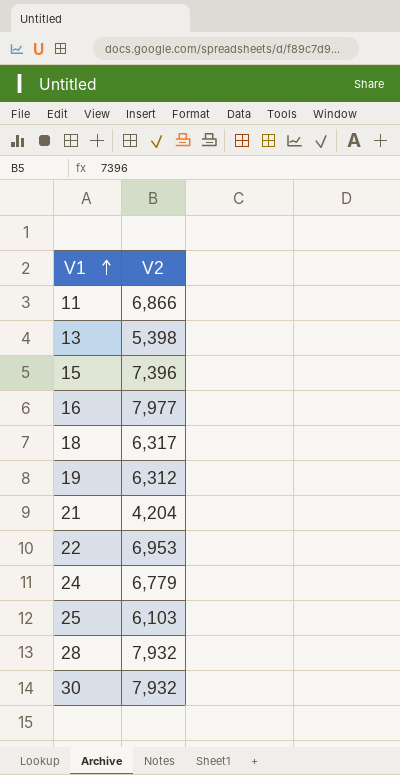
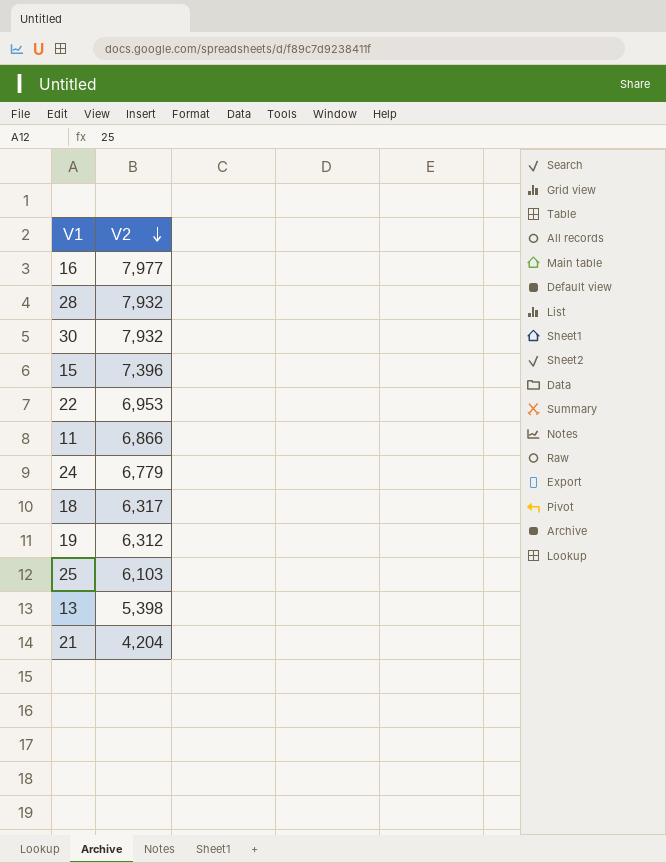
row order: V1 ascending -> V2 descending

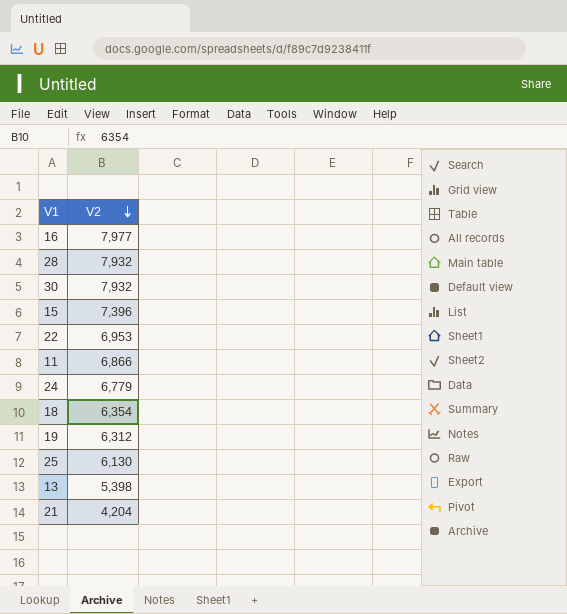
18 | V2: 6,317 -> 6,354
25 | V2: 6,103 -> 6,130

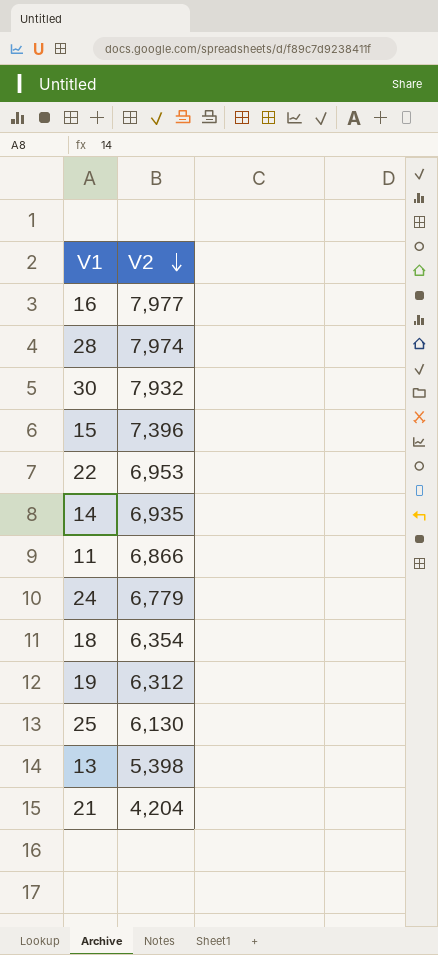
28 | V2: 7,932 -> 7,974
row 14: none -> 6,935

